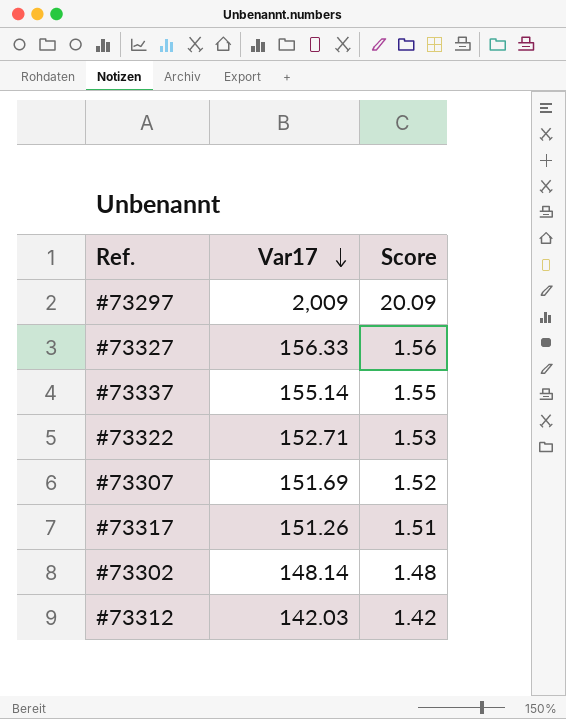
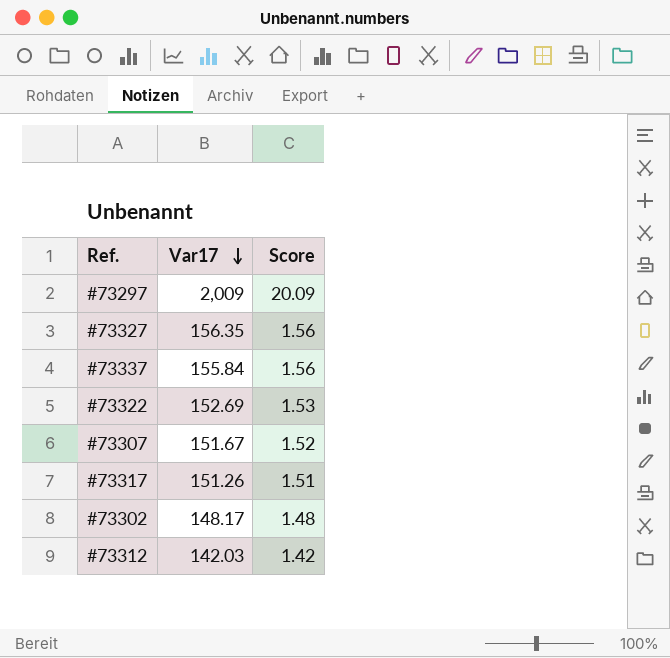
#73327 | Var17: 156.33 -> 156.35
#73337 | Var17: 155.14 -> 155.84
#73337 | Score: 1.55 -> 1.56
#73322 | Var17: 152.71 -> 152.69
#73307 | Var17: 151.69 -> 151.67
#73302 | Var17: 148.14 -> 148.17

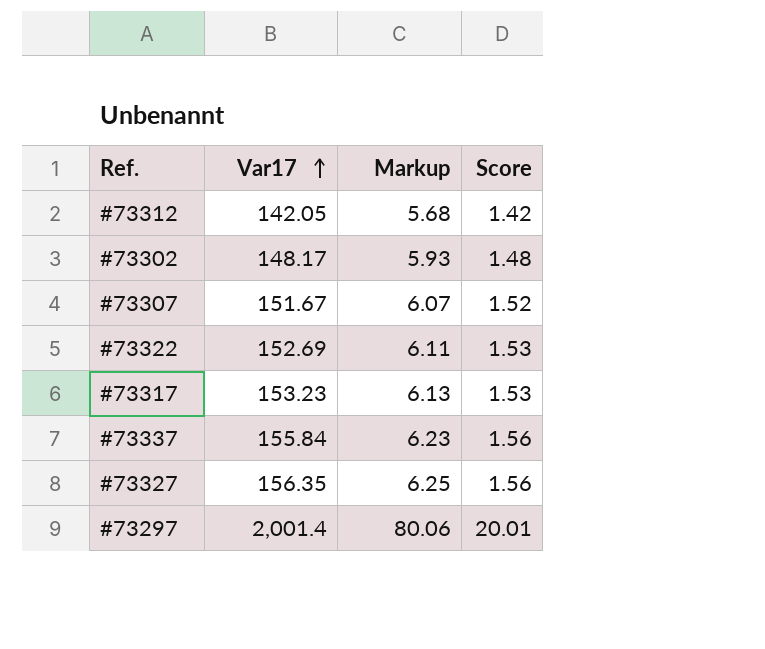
row order: Var17 descending -> Var17 ascending
column Markup | formula: none -> [Var17] * 0.04
#73312 | Var17: 142.03 -> 142.05
#73317 | Var17: 151.26 -> 153.23
#73317 | Score: 1.51 -> 1.53
#73297 | Var17: 2,009 -> 2,001.4
#73297 | Score: 20.09 -> 20.01

